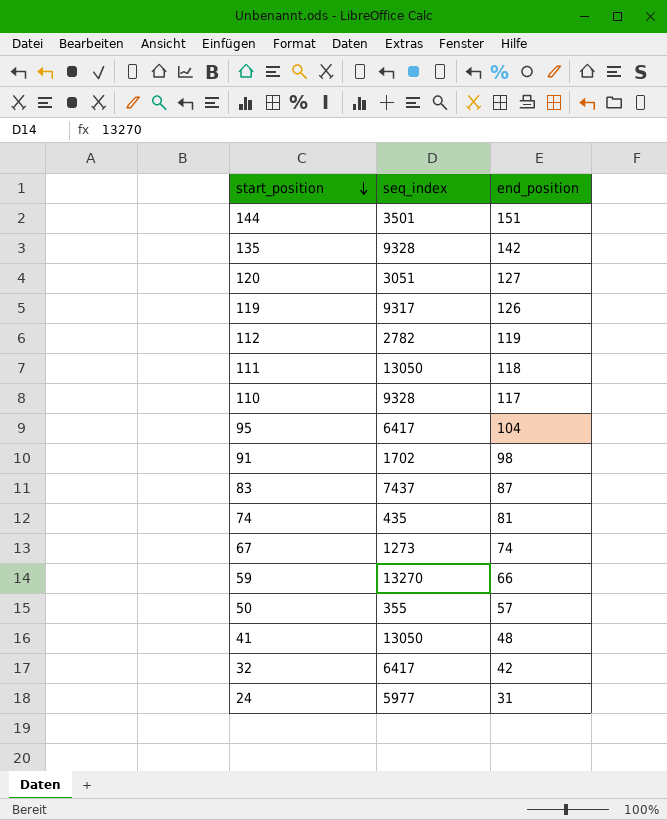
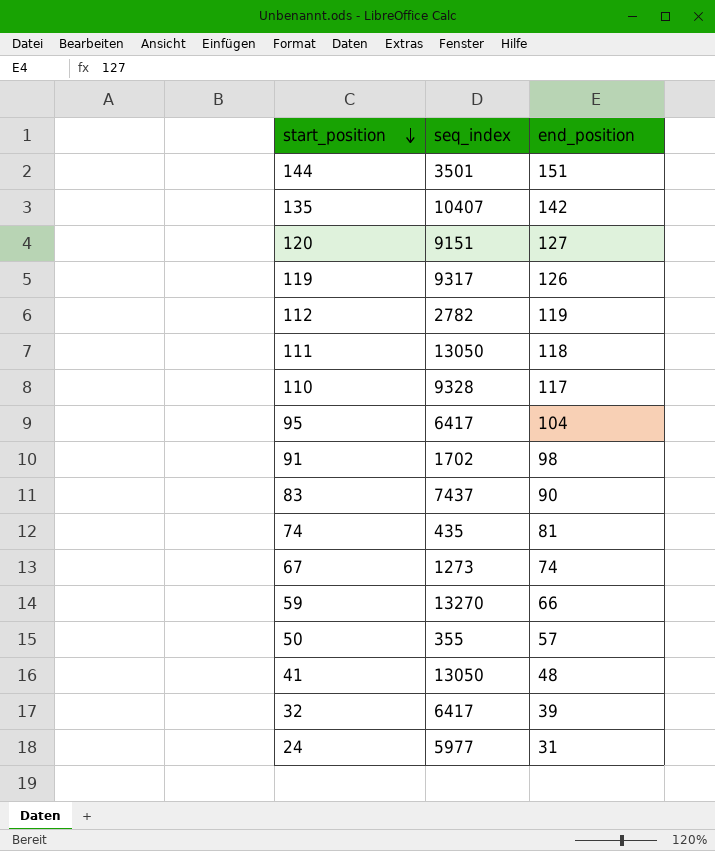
135 | seq_index: 9328 -> 10407
120 | seq_index: 3051 -> 9151
83 | end_position: 87 -> 90
32 | end_position: 42 -> 39

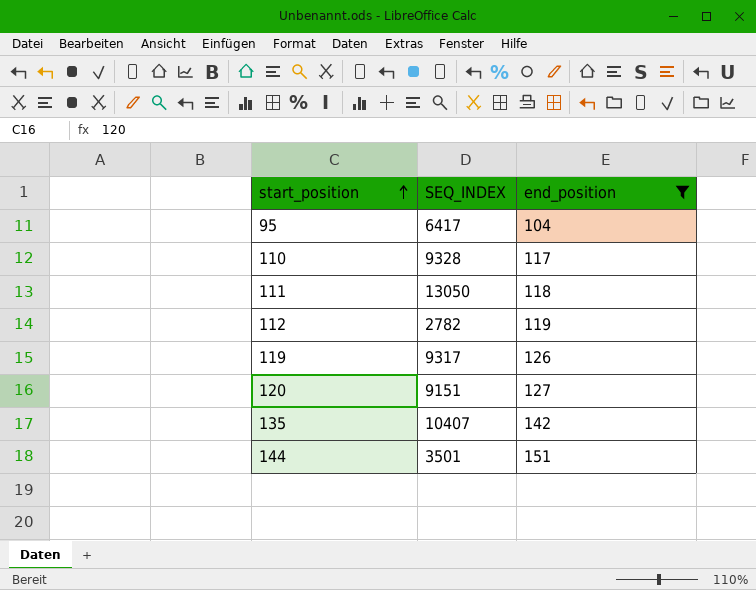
filter: none -> end_position >= 104
row order: start_position descending -> start_position ascending
column name: seq_index -> SEQ_INDEX

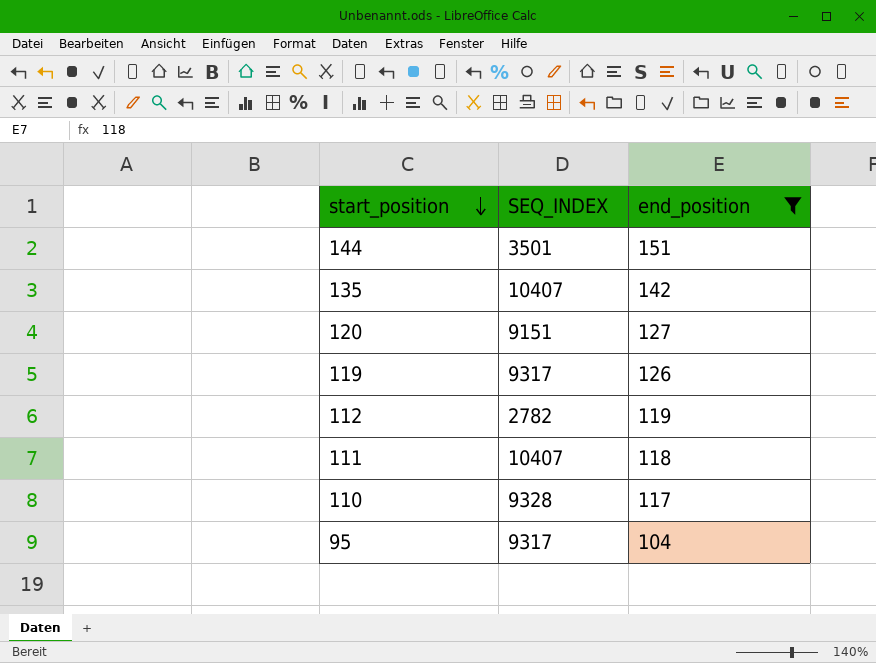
row order: start_position ascending -> start_position descending
111 | SEQ_INDEX: 13050 -> 10407
95 | SEQ_INDEX: 6417 -> 9317

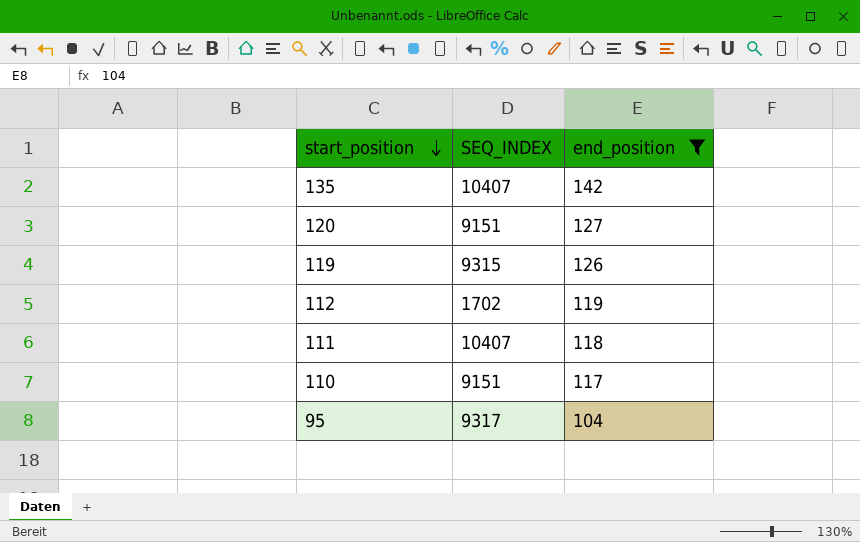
row 144: 3501 | 151 -> none
119 | SEQ_INDEX: 9317 -> 9315
112 | SEQ_INDEX: 2782 -> 1702
110 | SEQ_INDEX: 9328 -> 9151

